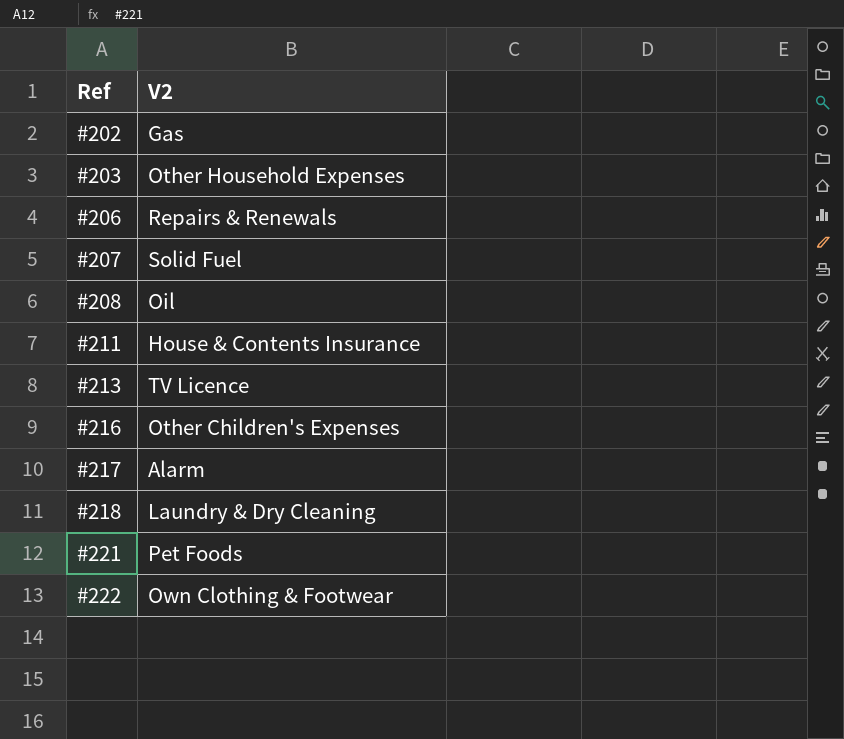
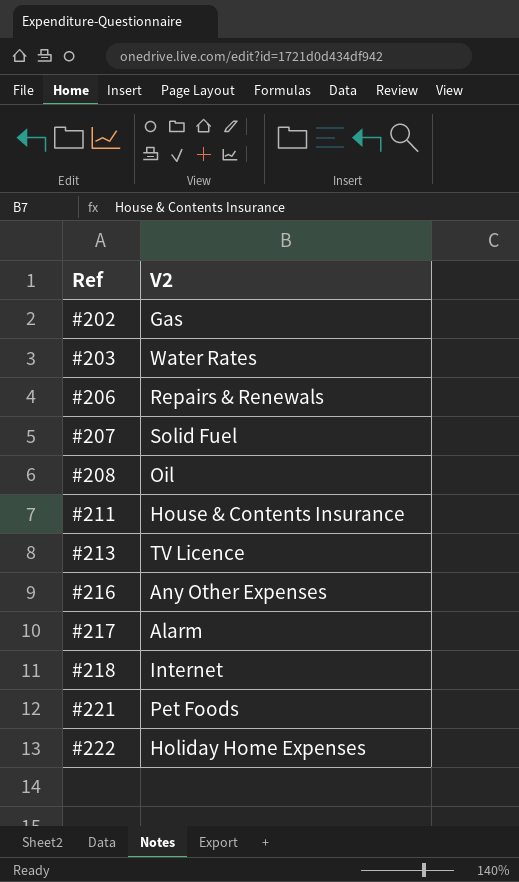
#203 | V2: Other Household Expenses -> Water Rates
#216 | V2: Other Children's Expenses -> Any Other Expenses
#218 | V2: Laundry & Dry Cleaning -> Internet
#222 | V2: Own Clothing & Footwear -> Holiday Home Expenses

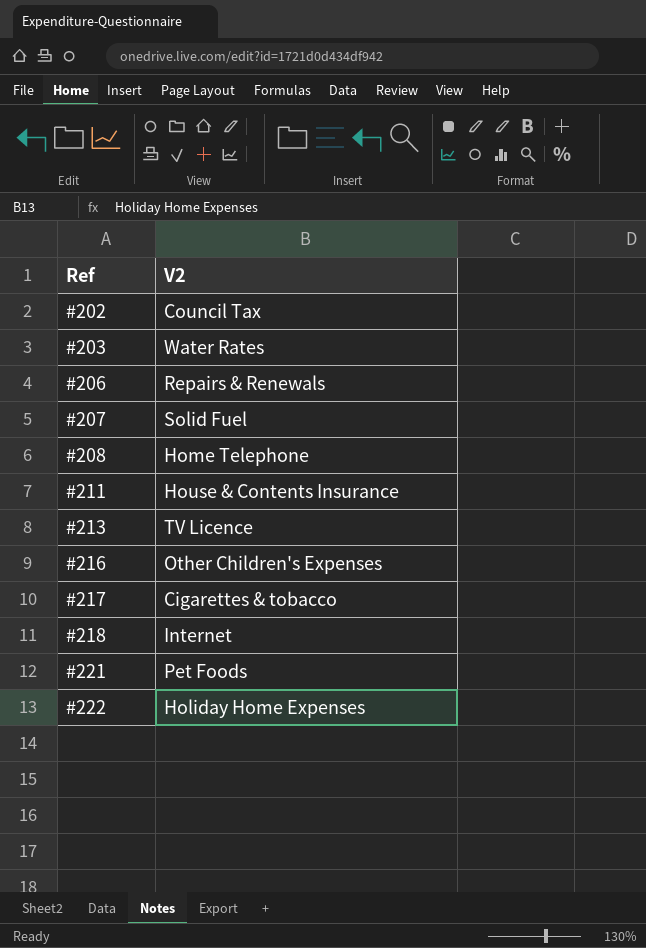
#202 | V2: Gas -> Council Tax
#208 | V2: Oil -> Home Telephone
#216 | V2: Any Other Expenses -> Other Children's Expenses
#217 | V2: Alarm -> Cigarettes & tobacco

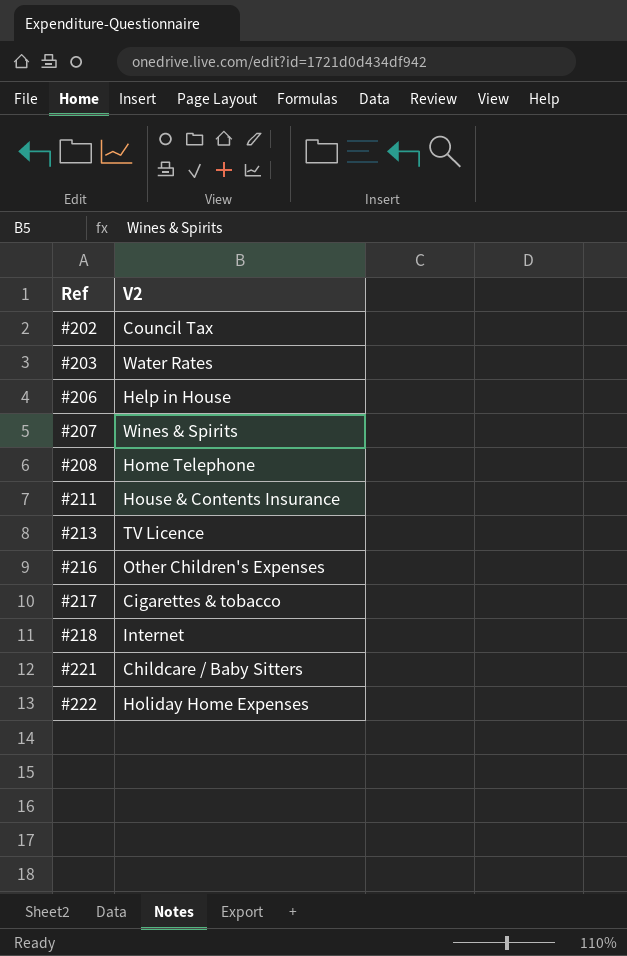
#206 | V2: Repairs & Renewals -> Help in House
#207 | V2: Solid Fuel -> Wines & Spirits
#221 | V2: Pet Foods -> Childcare / Baby Sitters

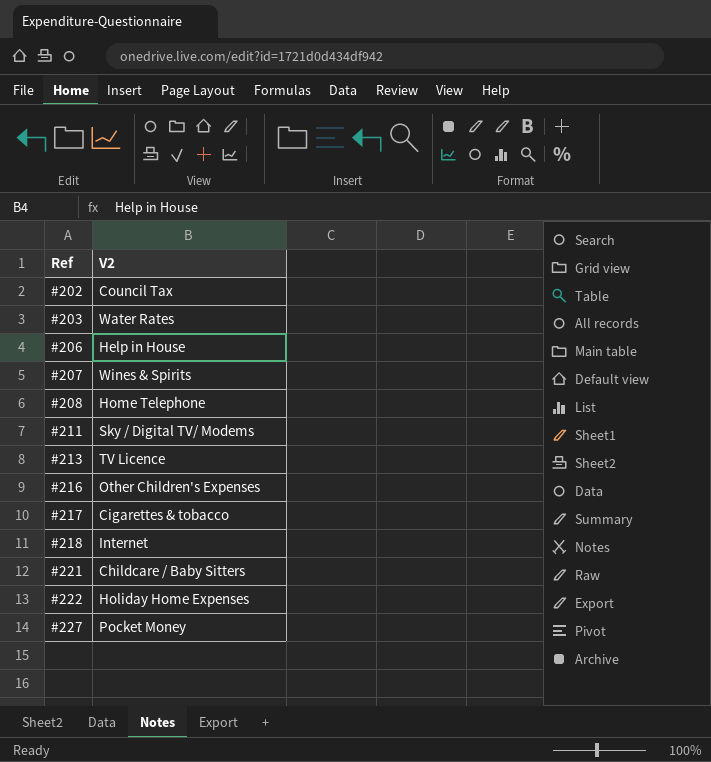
#211 | V2: House & Contents Insurance -> Sky / Digital TV/ Modems
row #227: none -> Pocket Money

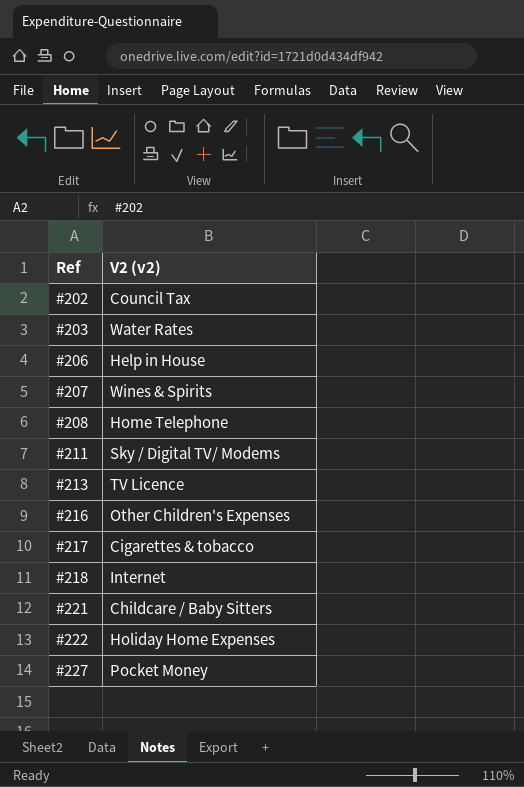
column name: V2 -> V2 (v2)

